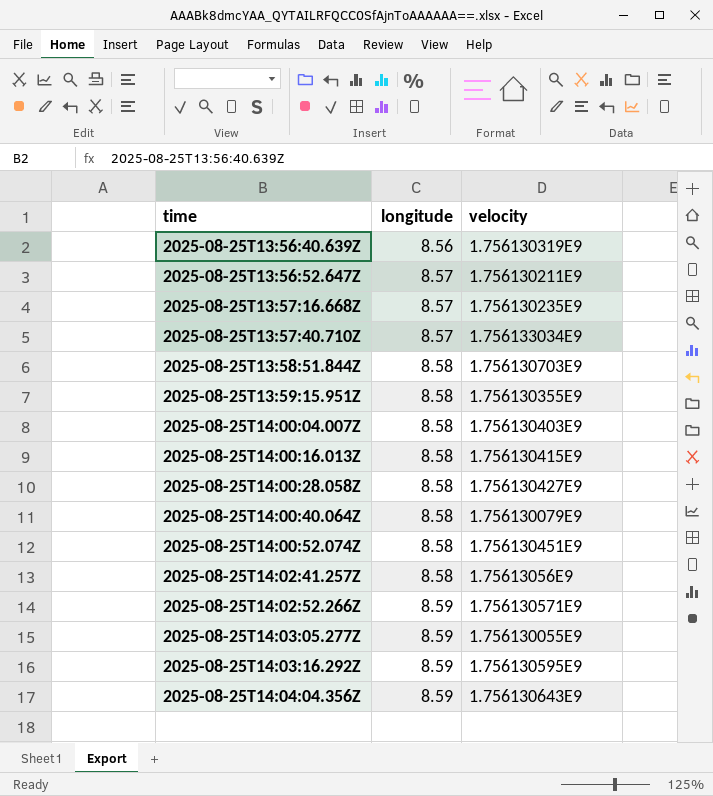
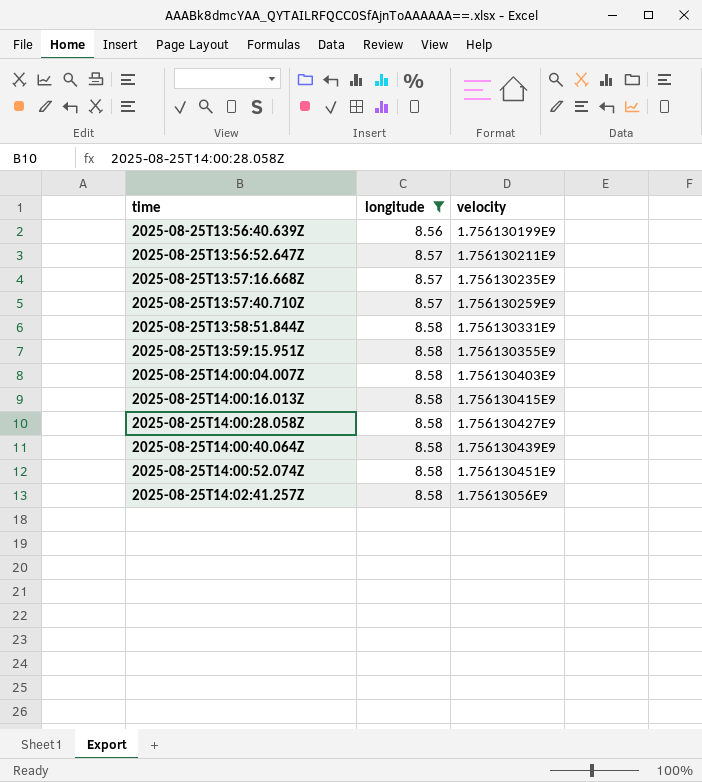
filter: none -> longitude != 8.59
2025-08-25T13:56:40.639Z | velocity: 1.756130319E9 -> 1.756130199E9
2025-08-25T13:57:40.710Z | velocity: 1.756133034E9 -> 1.756130259E9
2025-08-25T13:58:51.844Z | velocity: 1.756130703E9 -> 1.756130331E9
2025-08-25T14:00:40.064Z | velocity: 1.756130079E9 -> 1.756130439E9

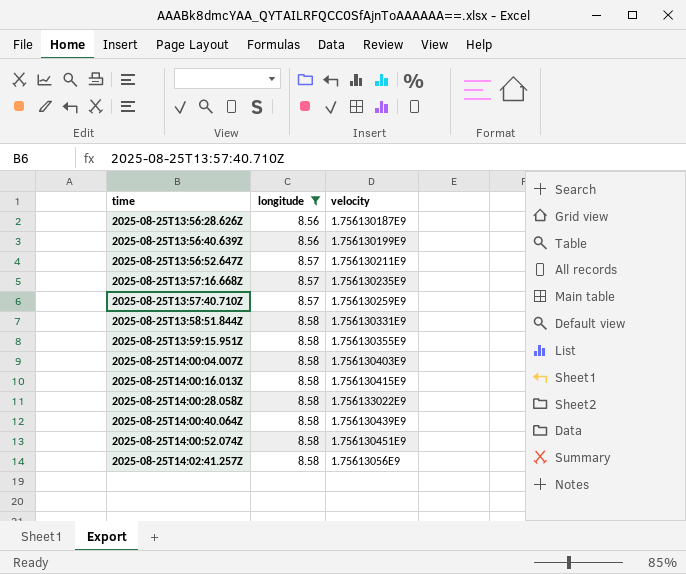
row 2025-08-25T13:56:28.626Z: none -> 8.56 | 1.756130187E9
2025-08-25T14:00:28.058Z | velocity: 1.756130427E9 -> 1.756133022E9

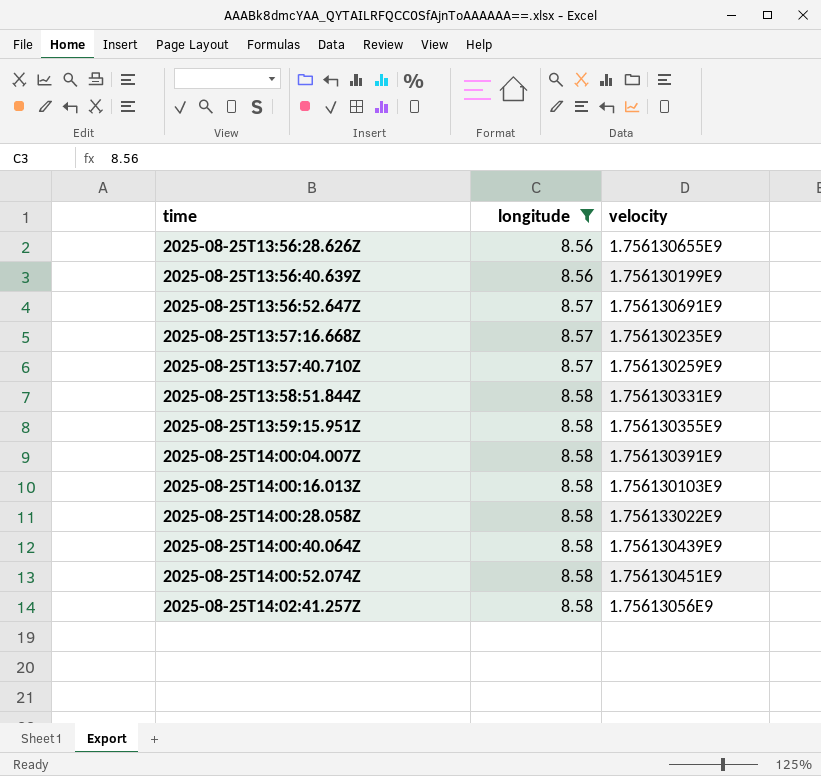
2025-08-25T13:56:28.626Z | velocity: 1.756130187E9 -> 1.756130655E9
2025-08-25T13:56:52.647Z | velocity: 1.756130211E9 -> 1.756130691E9
2025-08-25T14:00:04.007Z | velocity: 1.756130403E9 -> 1.756130391E9
2025-08-25T14:00:16.013Z | velocity: 1.756130415E9 -> 1.756130103E9

